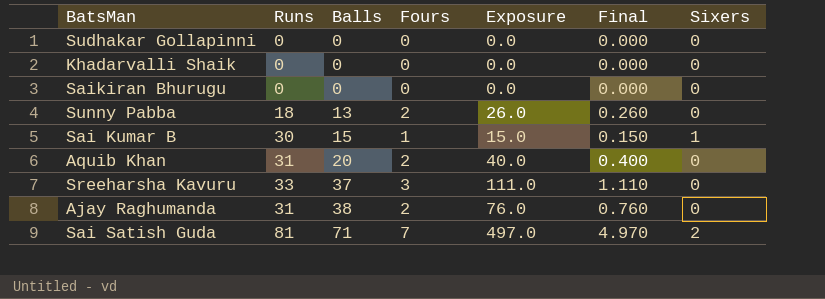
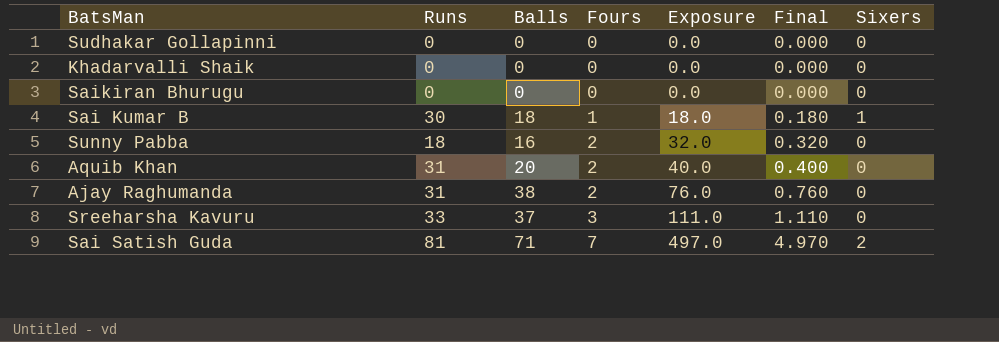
row order: Balls ascending -> Fours ascending
Sai Kumar B | Balls: 15 -> 18
Sai Kumar B | Exposure: 15.0 -> 18.0
Sai Kumar B | Final: 0.150 -> 0.180
Sunny Pabba | Balls: 13 -> 16
Sunny Pabba | Exposure: 26.0 -> 32.0
Sunny Pabba | Final: 0.260 -> 0.320

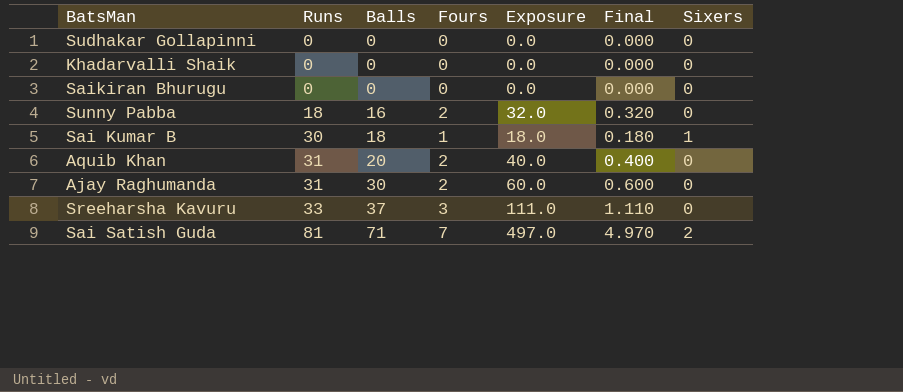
row order: Fours ascending -> Runs ascending
Ajay Raghumanda | Balls: 38 -> 30
Ajay Raghumanda | Exposure: 76.0 -> 60.0
Ajay Raghumanda | Final: 0.760 -> 0.600

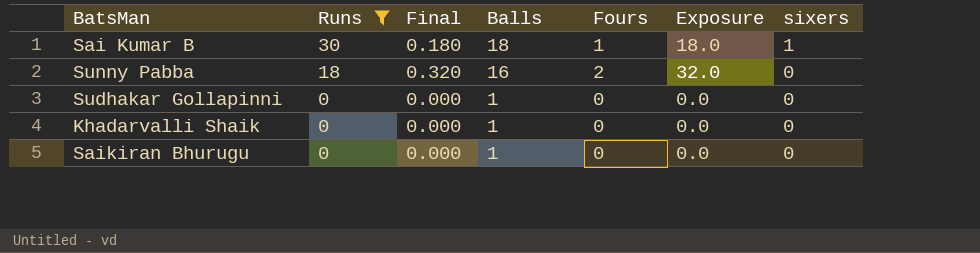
filter: none -> Runs <= 30
row order: Runs ascending -> Runs descending
column Final | position: 6 -> 3
column name: Sixers -> sixers
Sudhakar Gollapinni | Balls: 0 -> 1
Khadarvalli Shaik | Balls: 0 -> 1
Saikiran Bhurugu | Balls: 0 -> 1

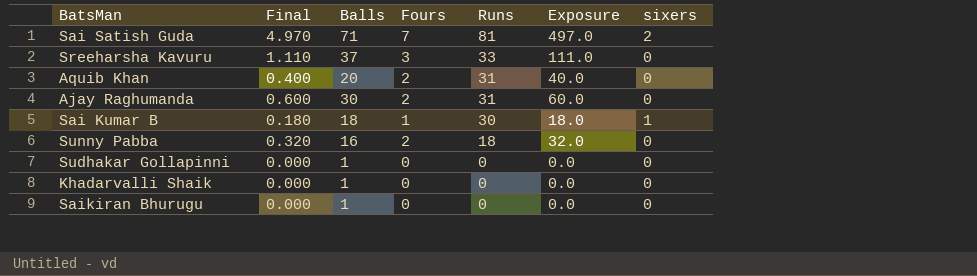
filter: Runs <= 30 -> none
column Runs | position: 2 -> 5

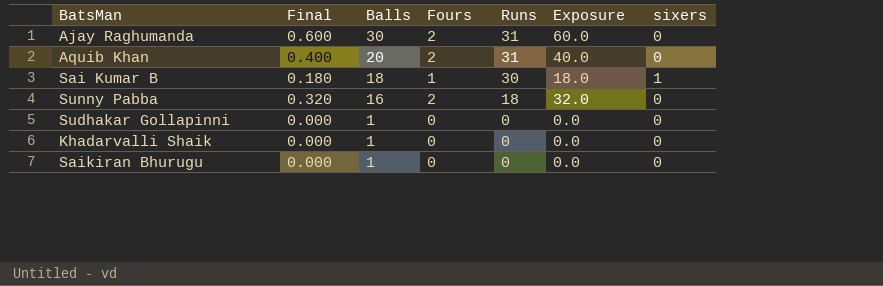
row order: Runs descending -> Balls descending
row Sai Satish Guda: 4.970 | 71 | 7 | 81 | 497.0 | 2 -> none
row Sreeharsha Kavuru: 1.110 | 37 | 3 | 33 | 111.0 | 0 -> none

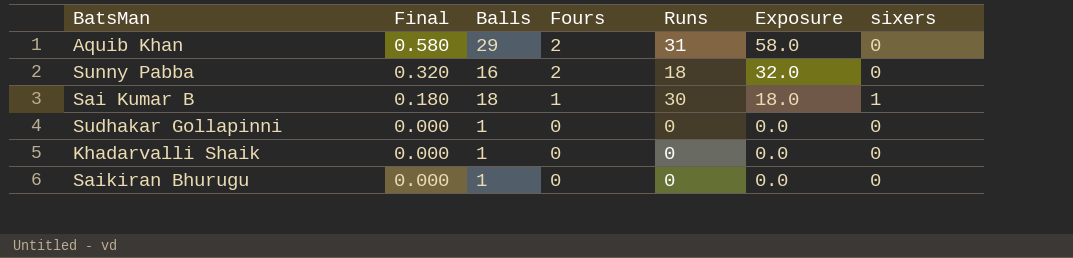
row order: Balls descending -> Final descending
row Ajay Raghumanda: 0.600 | 30 | 2 | 31 | 60.0 | 0 -> none
Aquib Khan | Final: 0.400 -> 0.580
Aquib Khan | Balls: 20 -> 29
Aquib Khan | Exposure: 40.0 -> 58.0

